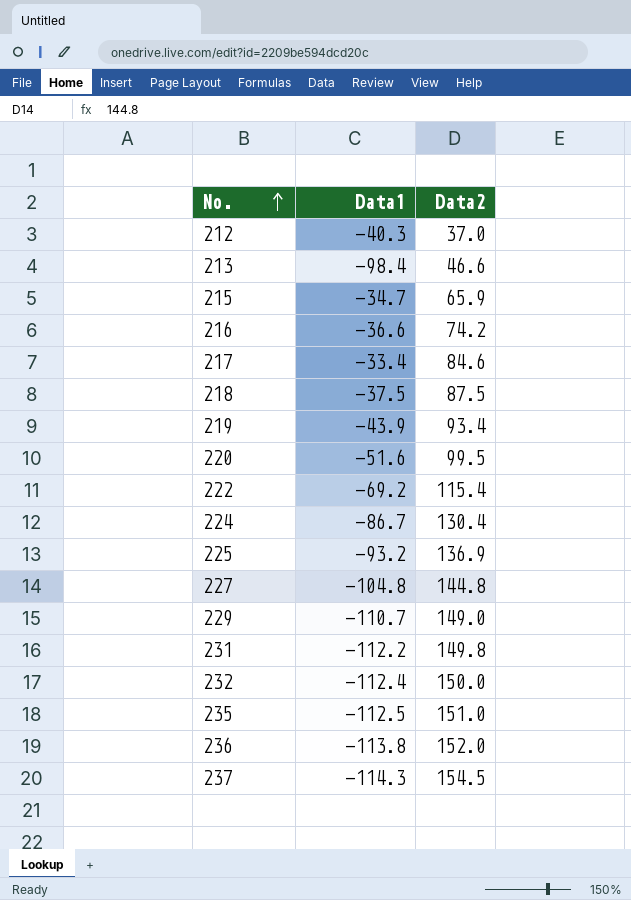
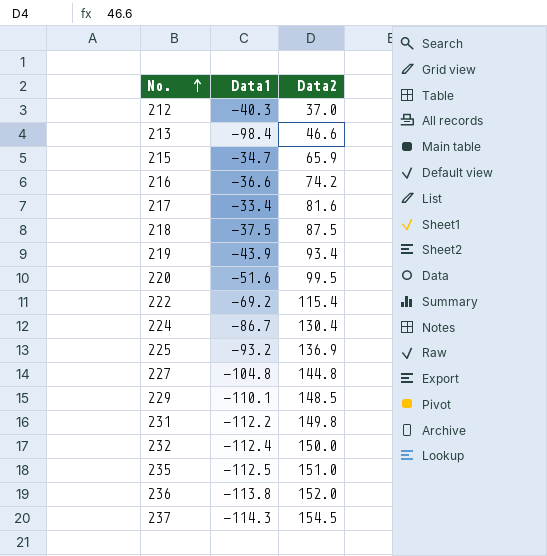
217 | Data2: 84.6 -> 81.6
229 | Data1: -110.7 -> -110.1
229 | Data2: 149.0 -> 148.5

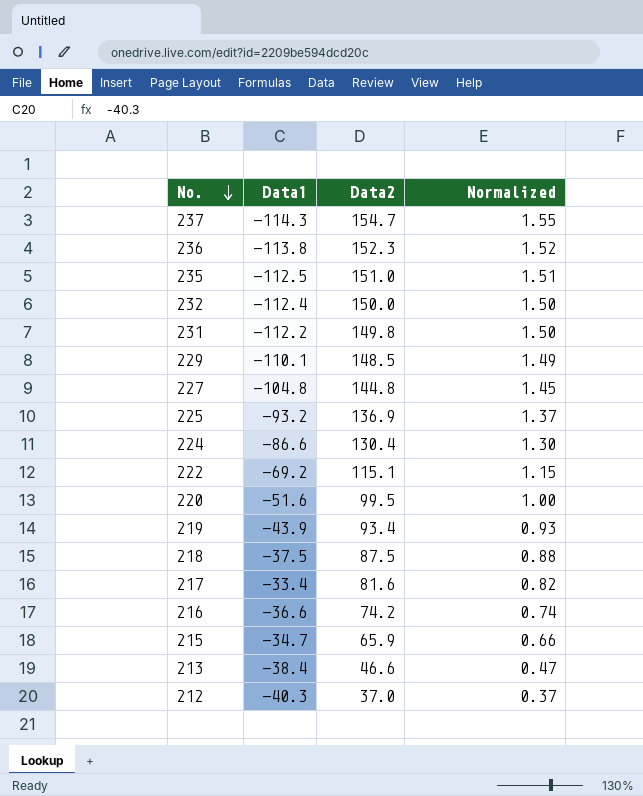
row order: No. ascending -> No. descending
column Normalized | formula: none -> [Data2] * 0.01
237 | Data2: 154.5 -> 154.7
236 | Data2: 152.0 -> 152.3
224 | Data1: -86.7 -> -86.6
222 | Data2: 115.4 -> 115.1
213 | Data1: -98.4 -> -38.4

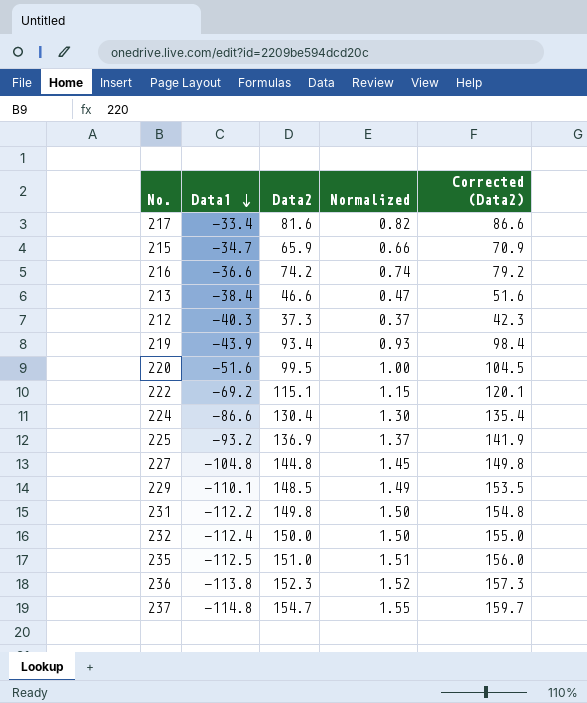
row order: No. descending -> Data1 descending
column Corrected (Data2) | formula: none -> [Data2] + 5
row 218: -37.5 | 87.5 | 0.88 -> none
212 | Data2: 37.0 -> 37.3
237 | Data1: -114.3 -> -114.8

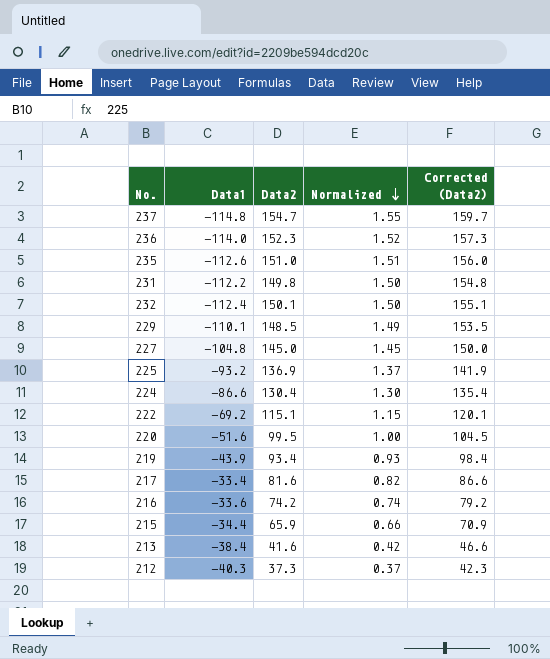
row order: Data1 descending -> Normalized descending
236 | Data1: -113.8 -> -114.0
235 | Data1: -112.5 -> -112.6
232 | Data2: 150.0 -> 150.1
232 | Corrected (Data2): 155.0 -> 155.1
227 | Data2: 144.8 -> 145.0
227 | Corrected (Data2): 149.8 -> 150.0
216 | Data1: -36.6 -> -33.6
215 | Data1: -34.7 -> -34.4
213 | Data2: 46.6 -> 41.6
213 | Normalized: 0.47 -> 0.42
213 | Corrected (Data2): 51.6 -> 46.6

